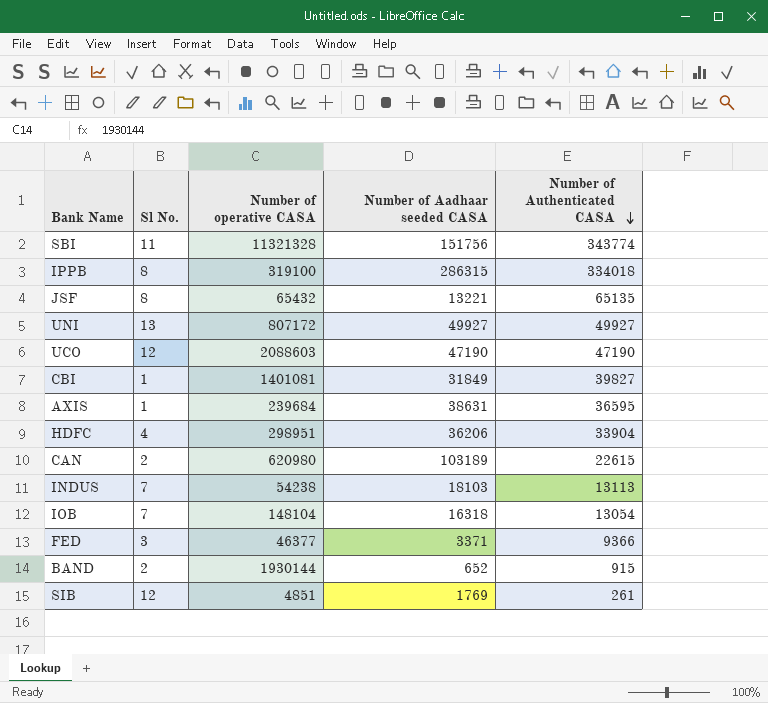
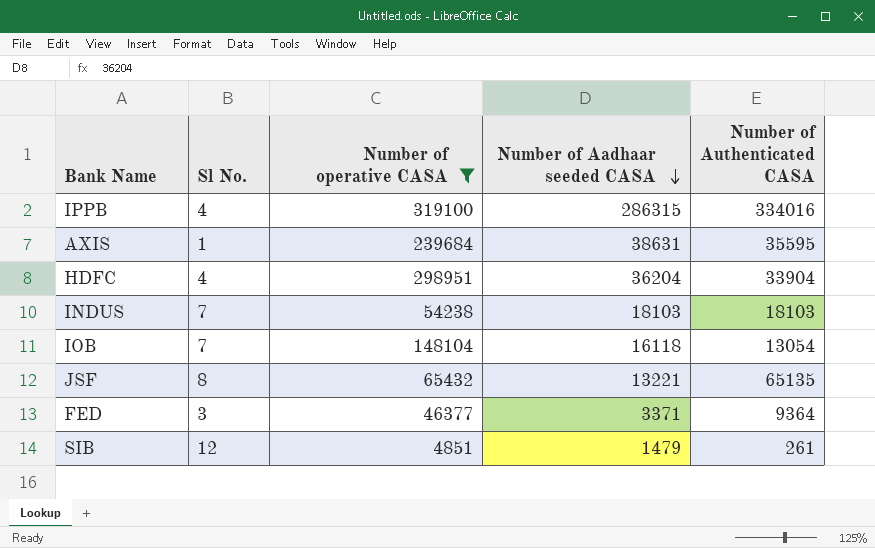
filter: none -> Number of operative CASA <= 319100
row order: Number of Authenticated CASA descending -> Number of Aadhaar seeded CASA descending
IPPB | Sl No.: 8 -> 4
IPPB | Number of Authenticated CASA: 334018 -> 334016
AXIS | Number of Authenticated CASA: 36595 -> 35595
HDFC | Number of Aadhaar seeded CASA: 36206 -> 36204
INDUS | Number of Authenticated CASA: 13113 -> 18103
IOB | Number of Aadhaar seeded CASA: 16318 -> 16118
FED | Number of Authenticated CASA: 9366 -> 9364
SIB | Number of Aadhaar seeded CASA: 1769 -> 1479

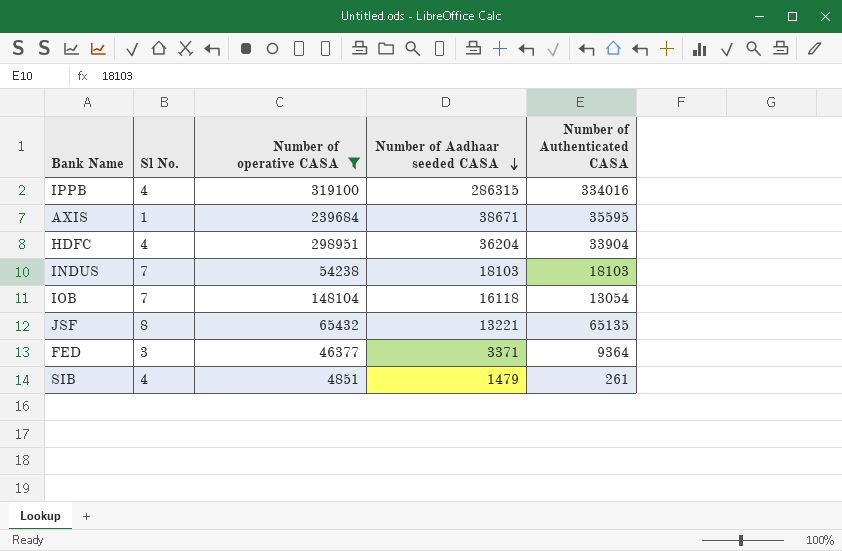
AXIS | Number of Aadhaar seeded CASA: 38631 -> 38671
SIB | Sl No.: 12 -> 4

